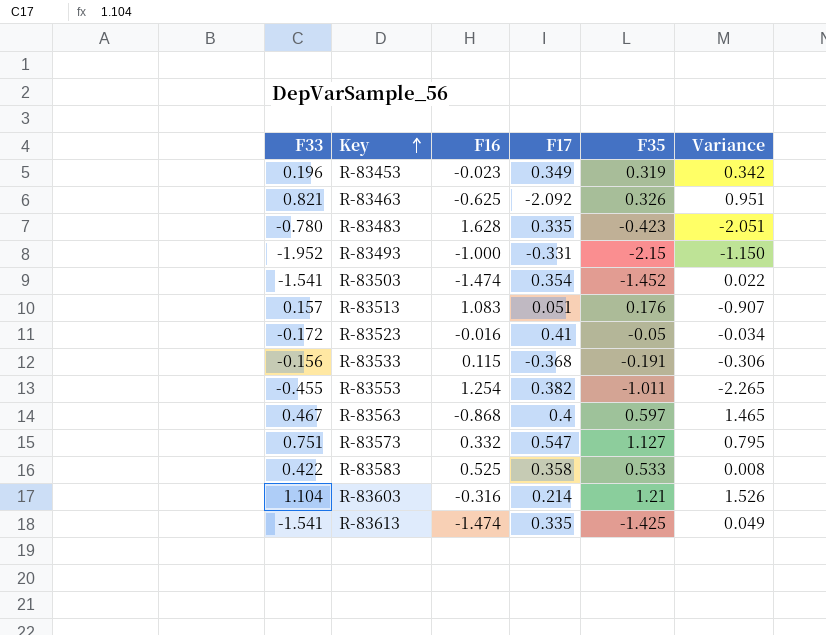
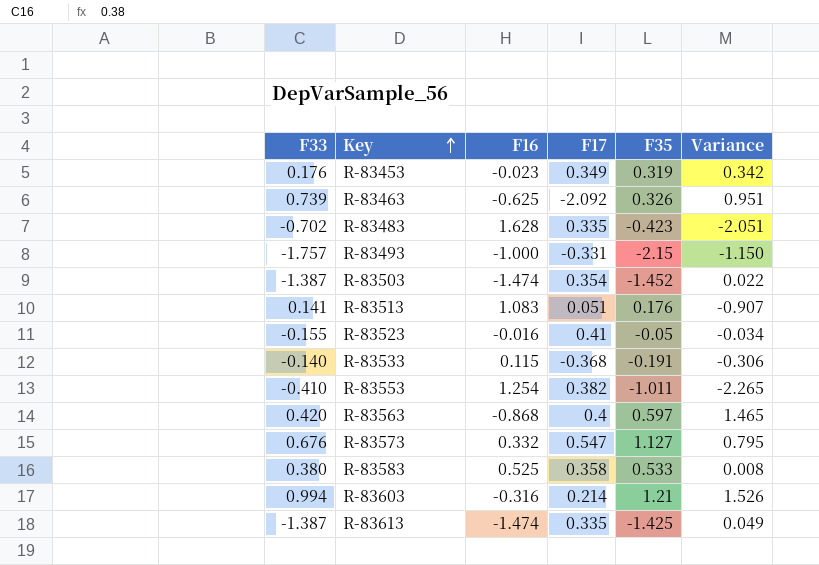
R-83453 | F33: 0.196 -> 0.176
R-83463 | F33: 0.821 -> 0.739
R-83483 | F33: -0.780 -> -0.702
R-83493 | F33: -1.952 -> -1.757
R-83503 | F33: -1.541 -> -1.387
R-83513 | F33: 0.157 -> 0.141
R-83523 | F33: -0.172 -> -0.155
R-83533 | F33: -0.156 -> -0.140
R-83553 | F33: -0.455 -> -0.410
R-83563 | F33: 0.467 -> 0.420
R-83573 | F33: 0.751 -> 0.676
R-83583 | F33: 0.422 -> 0.380
R-83603 | F33: 1.104 -> 0.994
R-83613 | F33: -1.541 -> -1.387

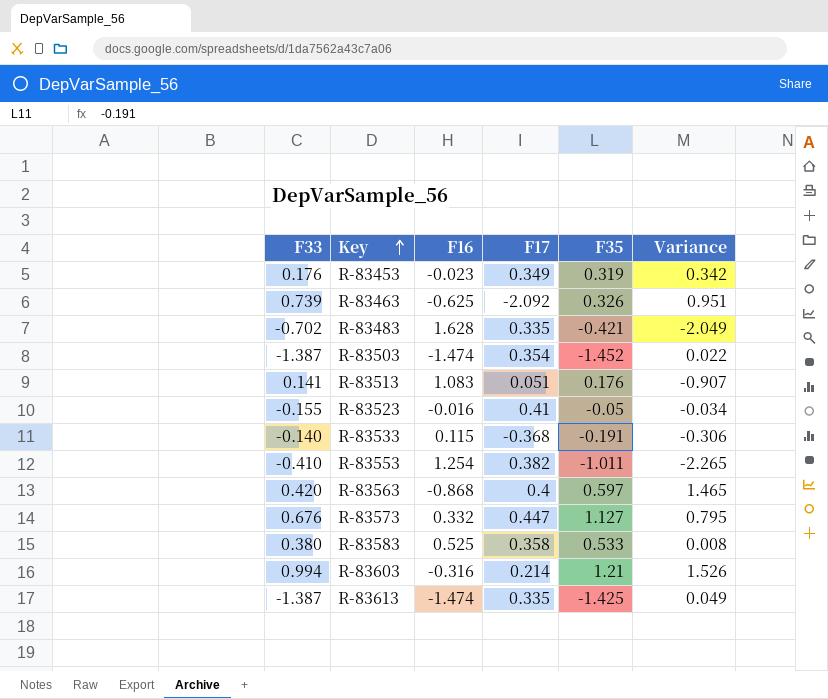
row R-83493: -1.757 | -1.000 | -0.331 | -2.15 | -1.150 -> none
R-83483 | F35: -0.423 -> -0.421
R-83483 | Variance: -2.051 -> -2.049
R-83573 | F17: 0.547 -> 0.447

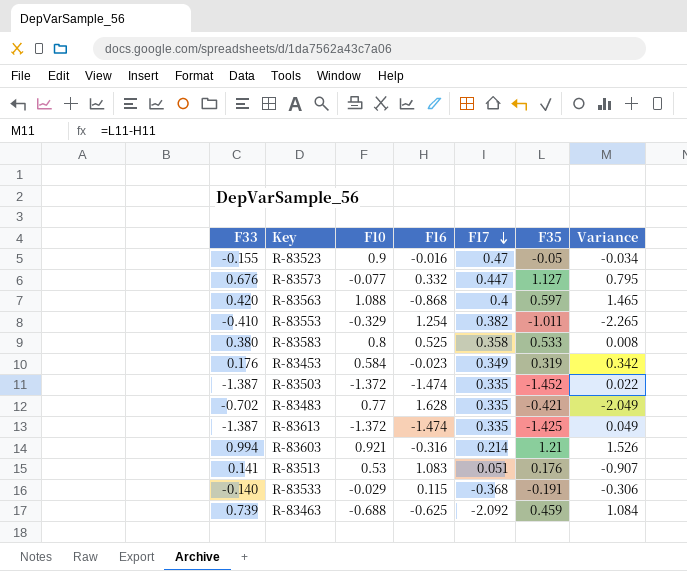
row order: Key ascending -> F17 descending
column F10 | position: none -> 3
R-83523 | F17: 0.41 -> 0.47
R-83503 | F17: 0.354 -> 0.335
R-83463 | F35: 0.326 -> 0.459
R-83463 | Variance: 0.951 -> 1.084

